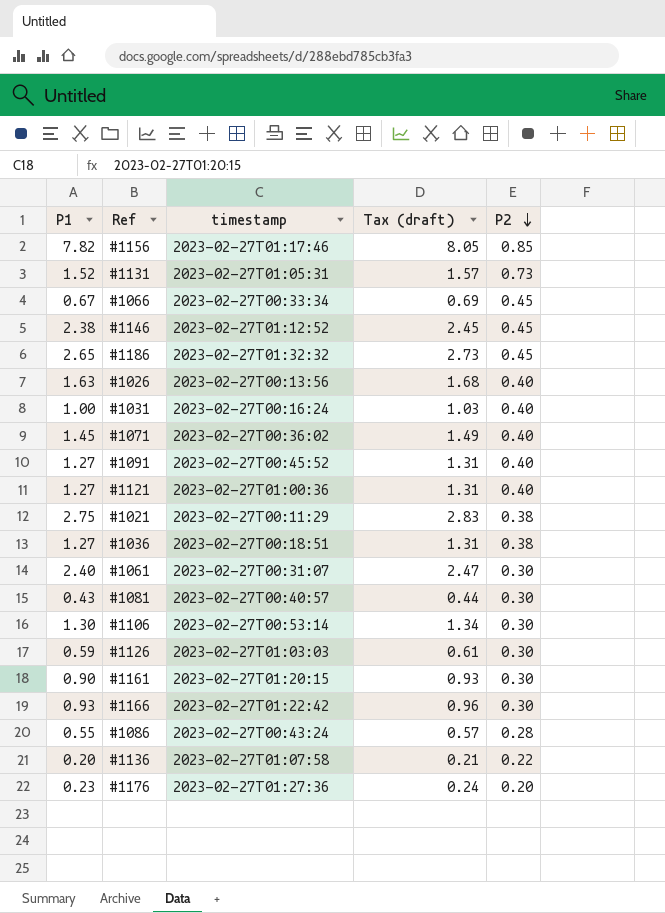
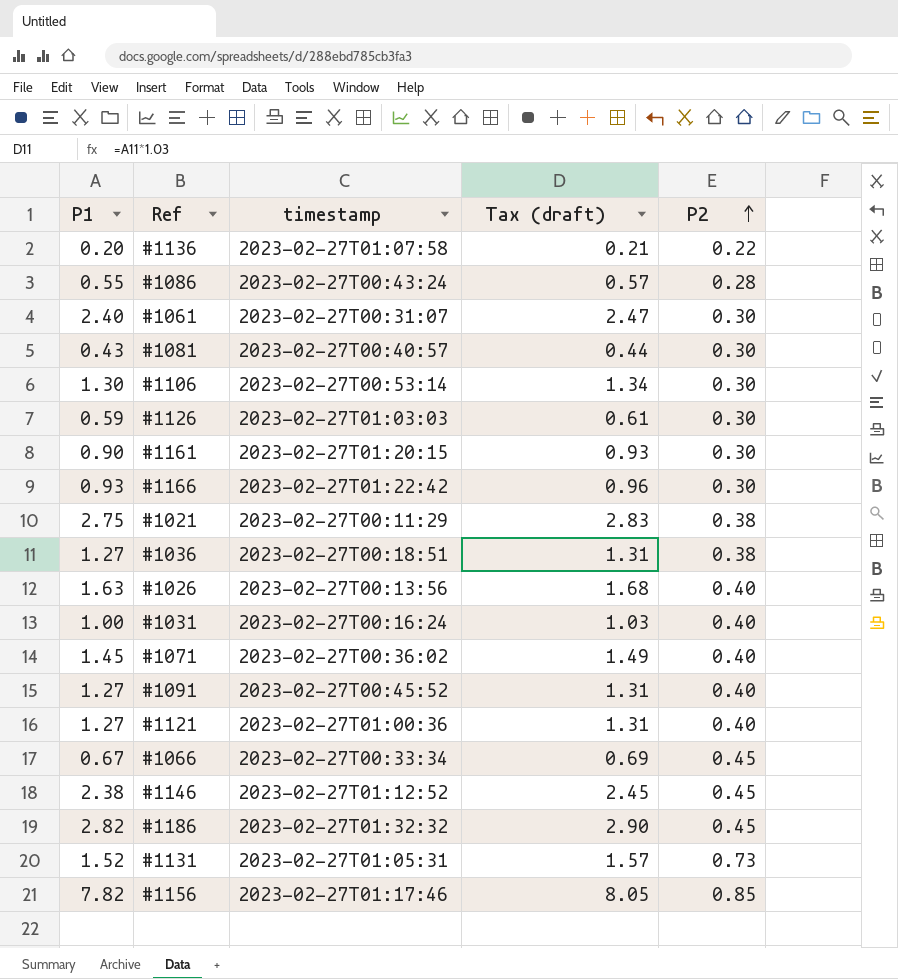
row order: P2 descending -> P2 ascending
row #1176: 0.23 | 2023-02-27T01:27:36 | 0.24 | 0.20 -> none
#1186 | P1: 2.65 -> 2.82
#1186 | Tax (draft): 2.73 -> 2.90

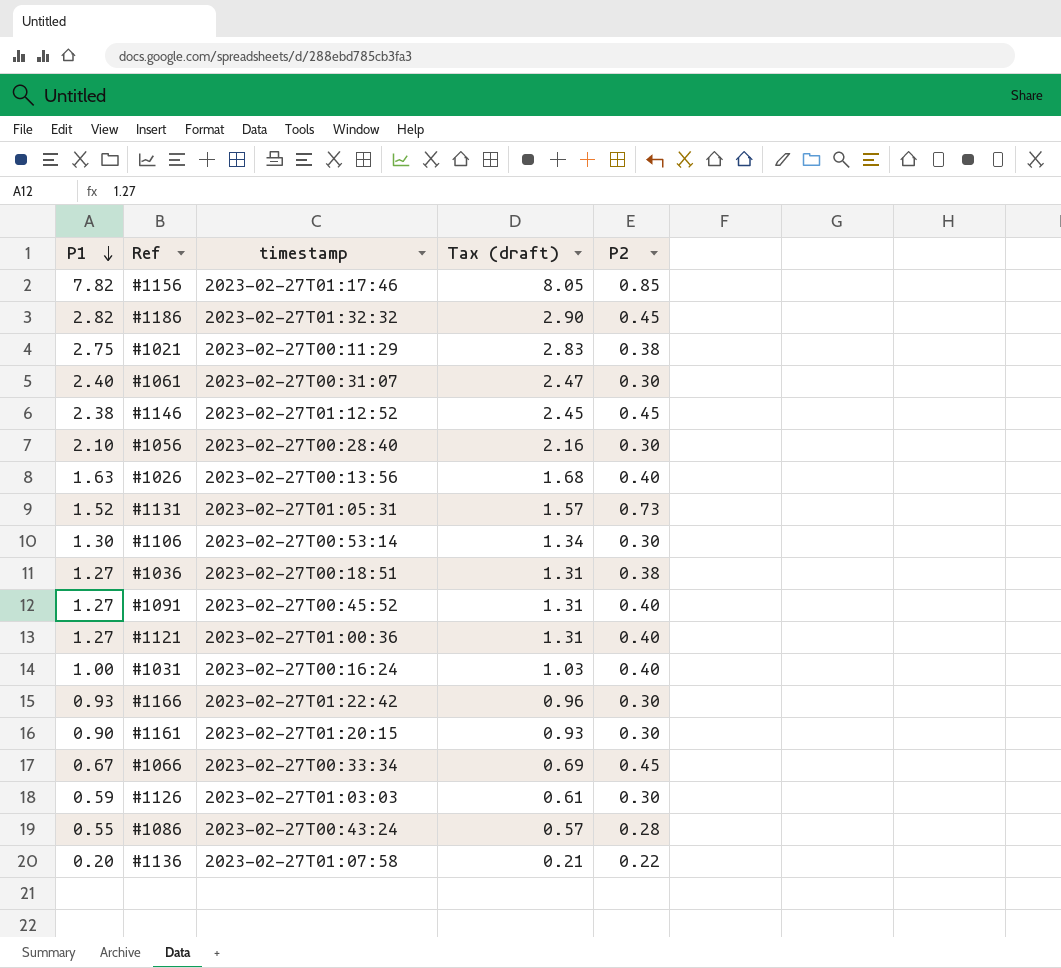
row order: P2 ascending -> P1 descending
row #1081: 0.43 | 2023-02-27T00:40:57 | 0.44 | 0.30 -> none
row #1071: 1.45 | 2023-02-27T00:36:02 | 1.49 | 0.40 -> none
row #1056: none -> 2.10 | 2023-02-27T00:28:40 | 2.16 | 0.30

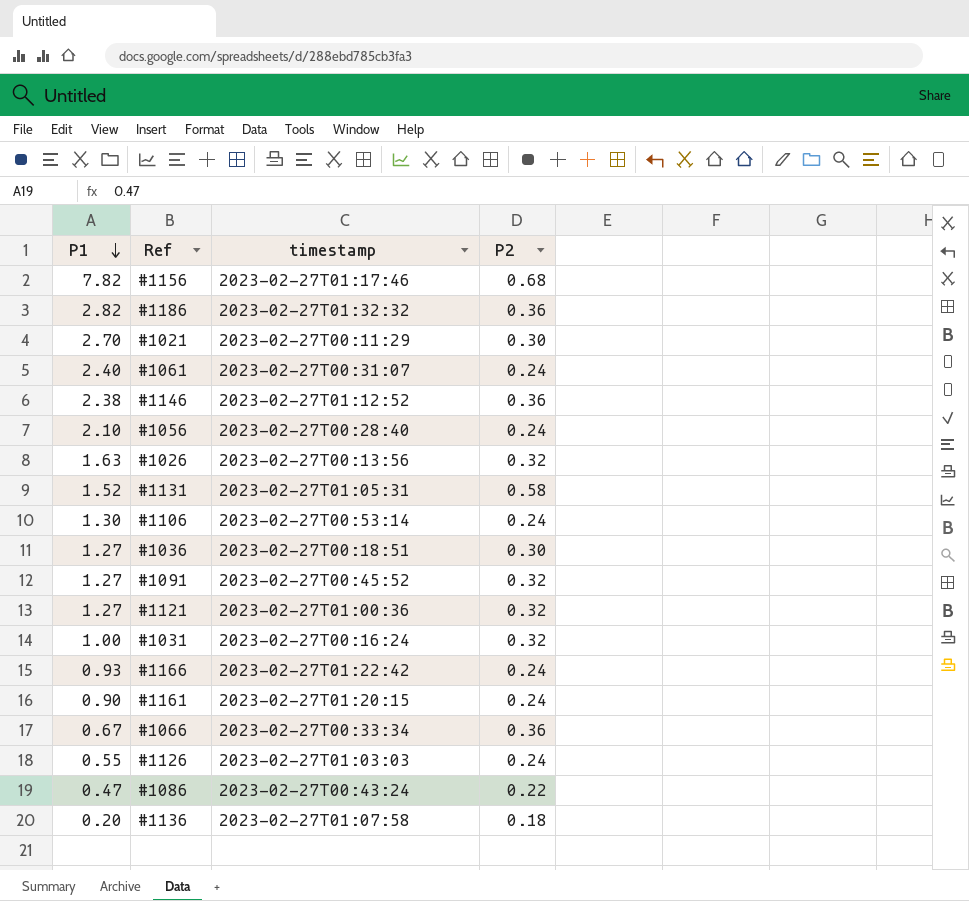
column Tax (draft) | formula: [P1] * 1.03 -> none
#1156 | P2: 0.85 -> 0.68
#1186 | P2: 0.45 -> 0.36
#1021 | P1: 2.75 -> 2.70
#1021 | P2: 0.38 -> 0.30
#1061 | P2: 0.30 -> 0.24
#1146 | P2: 0.45 -> 0.36
#1056 | P2: 0.30 -> 0.24
#1026 | P2: 0.40 -> 0.32
#1131 | P2: 0.73 -> 0.58
#1106 | P2: 0.30 -> 0.24
#1036 | P2: 0.38 -> 0.30
#1091 | P2: 0.40 -> 0.32
#1121 | P2: 0.40 -> 0.32
#1031 | P2: 0.40 -> 0.32
#1166 | P2: 0.30 -> 0.24
#1161 | P2: 0.30 -> 0.24
#1066 | P2: 0.45 -> 0.36
#1126 | P1: 0.59 -> 0.55
#1126 | P2: 0.30 -> 0.24
#1086 | P1: 0.55 -> 0.47
#1086 | P2: 0.28 -> 0.22
#1136 | P2: 0.22 -> 0.18

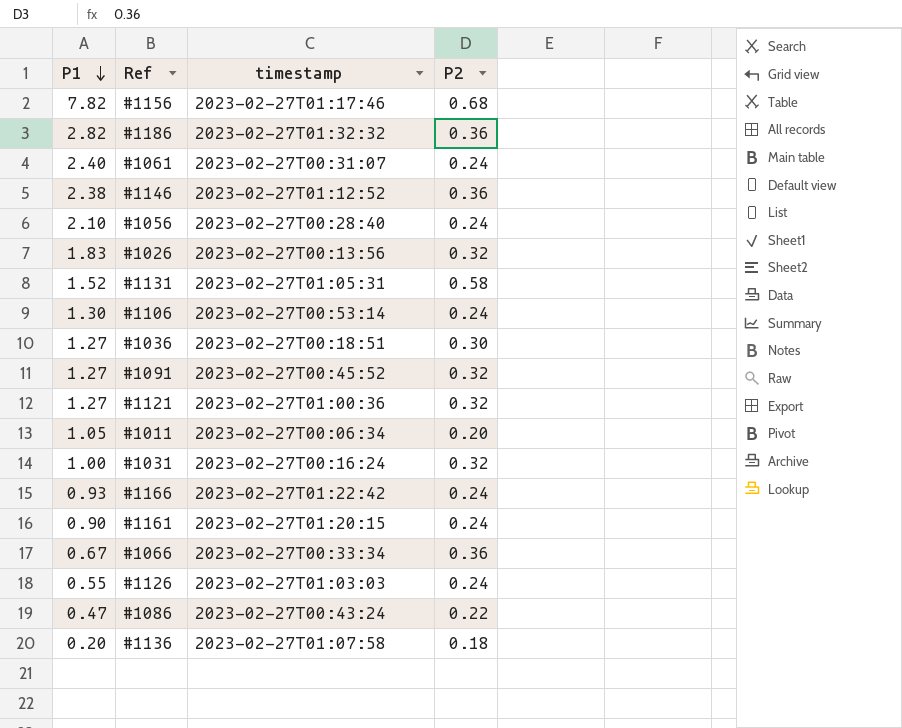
row #1021: 2.70 | 2023-02-27T00:11:29 | 0.30 -> none
#1026 | P1: 1.63 -> 1.83
row #1011: none -> 1.05 | 2023-02-27T00:06:34 | 0.20

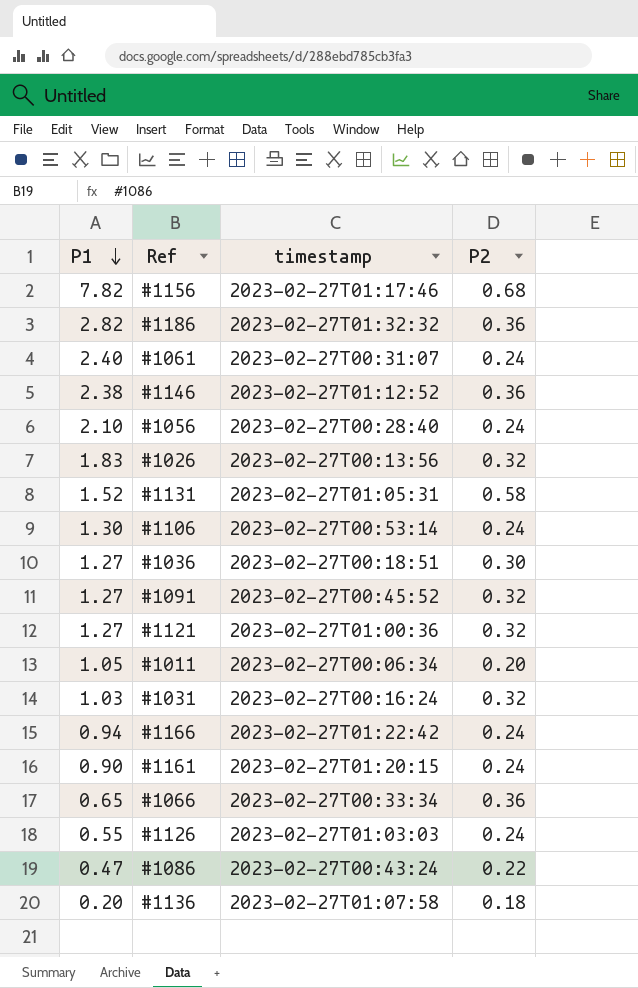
#1031 | P1: 1.00 -> 1.03
#1166 | P1: 0.93 -> 0.94
#1066 | P1: 0.67 -> 0.65

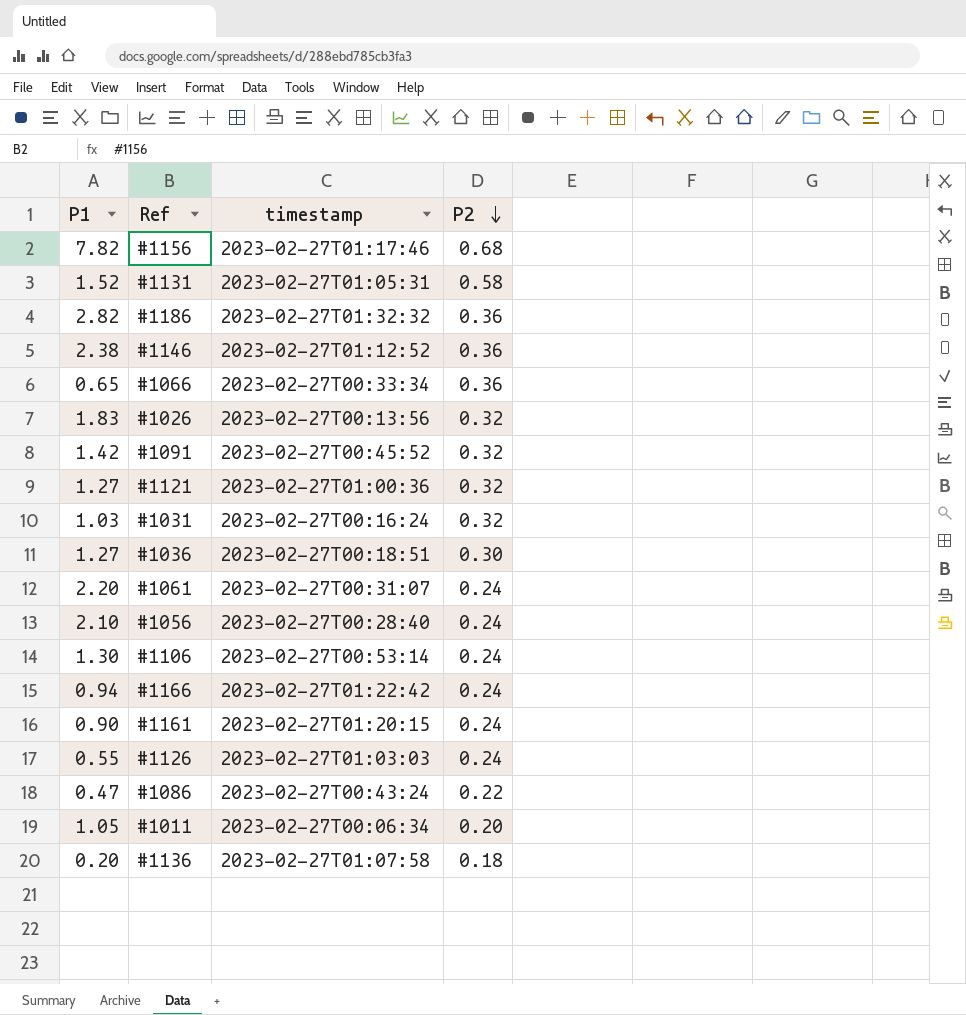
row order: P1 descending -> P2 descending
#1091 | P1: 1.27 -> 1.42
#1061 | P1: 2.40 -> 2.20

